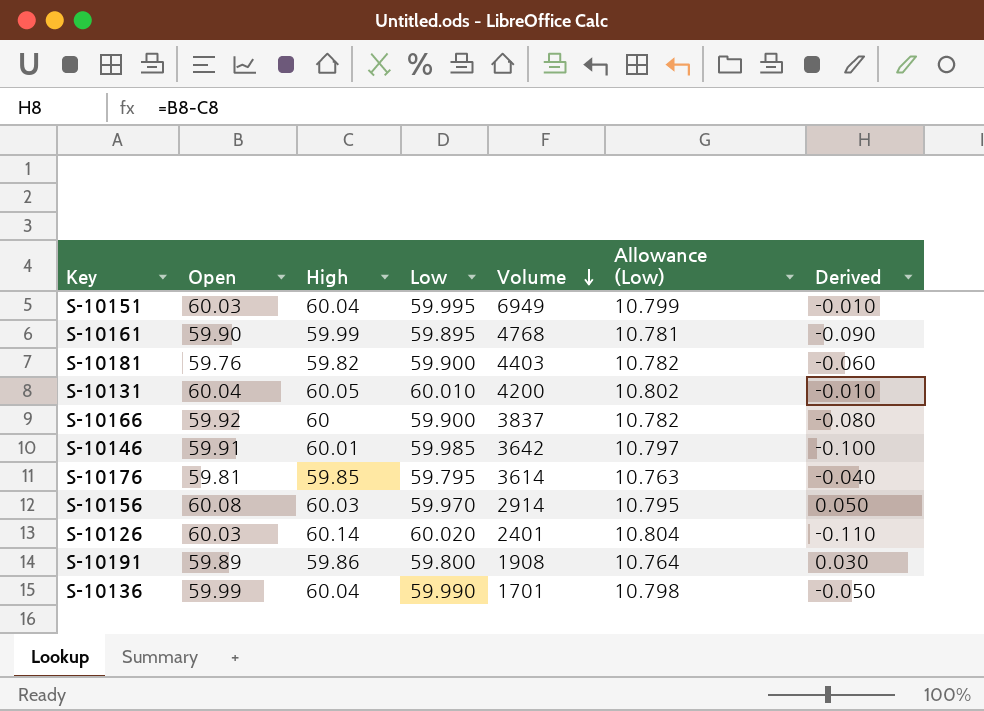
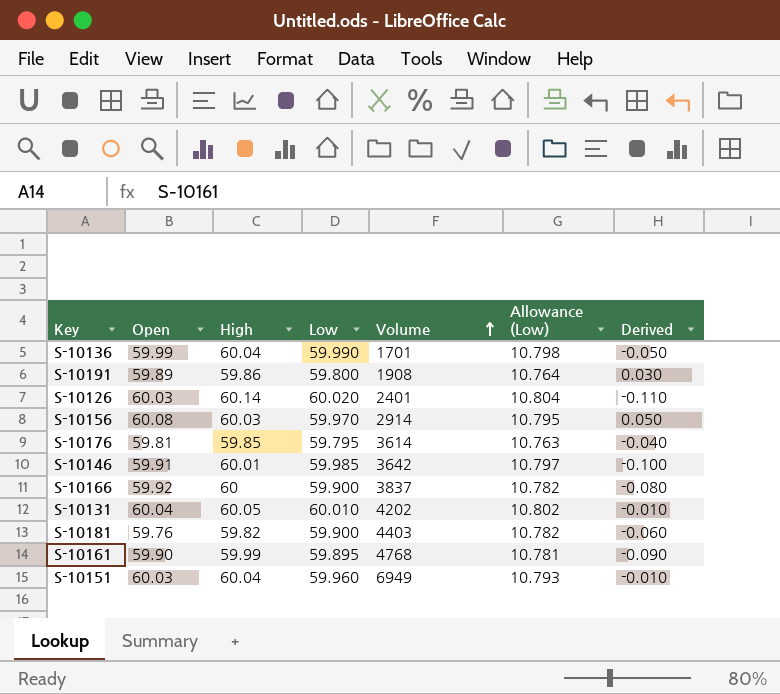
row order: Volume descending -> Volume ascending
S-10131 | Volume: 4200 -> 4202
S-10151 | Low: 59.995 -> 59.960
S-10151 | Allowance (Low): 10.799 -> 10.793

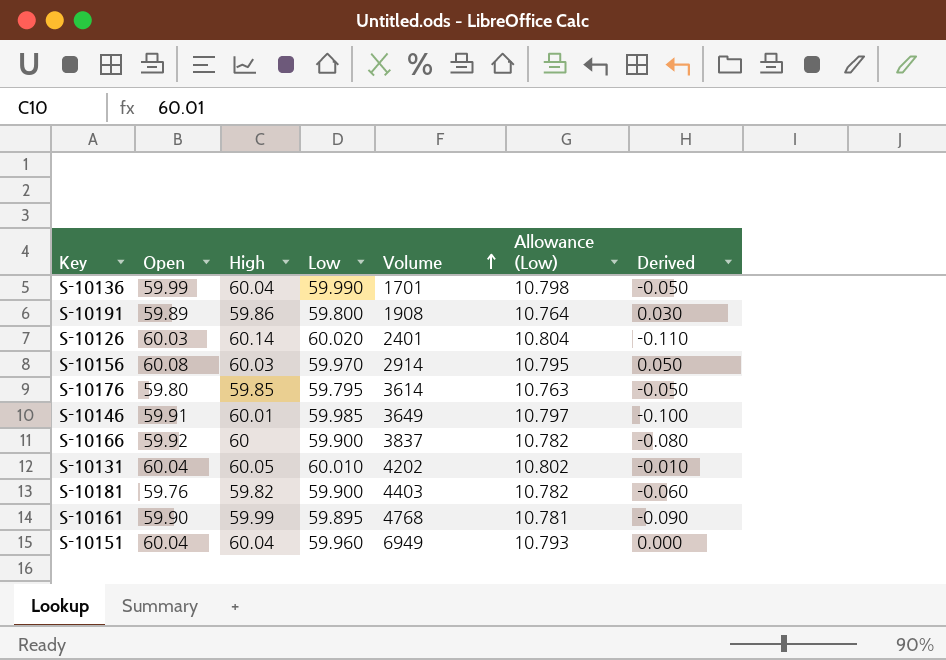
S-10176 | Open: 59.81 -> 59.80
S-10176 | Derived: -0.040 -> -0.050
S-10146 | Volume: 3642 -> 3649
S-10151 | Open: 60.03 -> 60.04
S-10151 | Derived: -0.010 -> 0.000

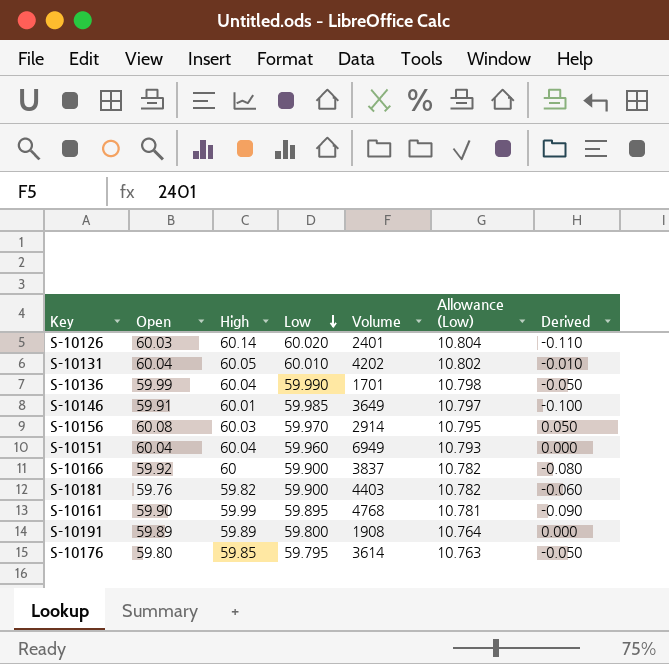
row order: Volume ascending -> Low descending
S-10191 | High: 59.86 -> 59.89
S-10191 | Derived: 0.030 -> 0.000

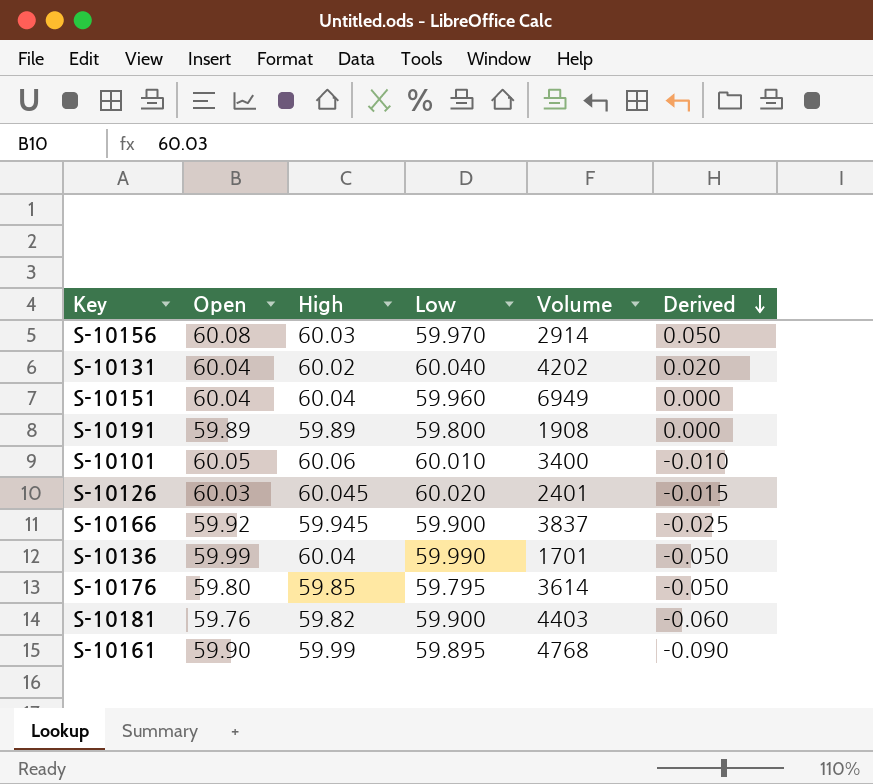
row order: Low descending -> Derived descending
column Allowance (Low) | formula: [Low] * 0.18 -> none
row S-10146: 59.91 | 60.01 | 59.985 | 3649 | 10.797 | -0.100 -> none
S-10131 | High: 60.05 -> 60.02
S-10131 | Low: 60.010 -> 60.040
S-10131 | Derived: -0.010 -> 0.020
row S-10101: none -> 60.05 | 60.06 | 60.010 | 3400 | -0.010
S-10126 | High: 60.14 -> 60.045
S-10126 | Derived: -0.110 -> -0.015
S-10166 | High: 60 -> 59.945
S-10166 | Derived: -0.080 -> -0.025

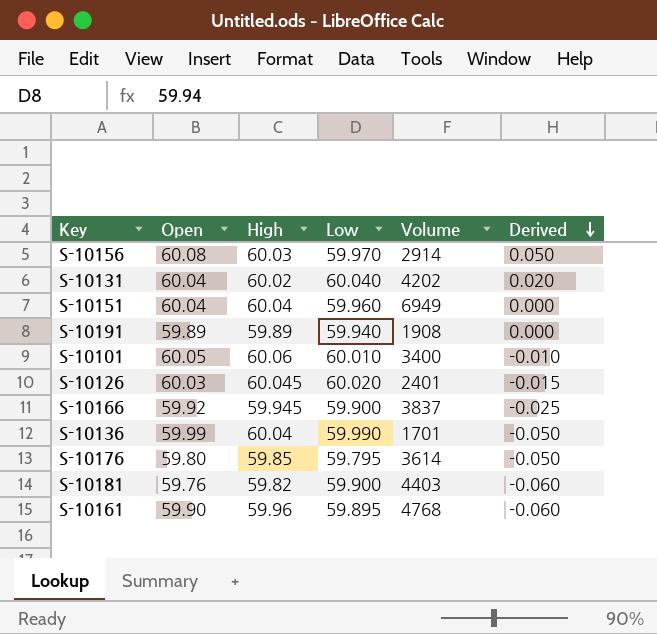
S-10191 | Low: 59.800 -> 59.940
S-10161 | High: 59.99 -> 59.96
S-10161 | Derived: -0.090 -> -0.060

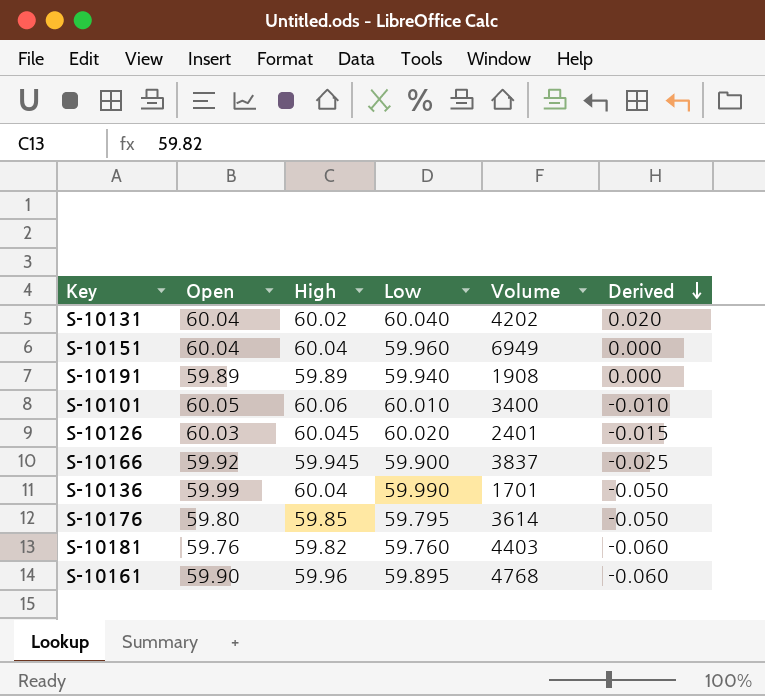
row S-10156: 60.08 | 60.03 | 59.970 | 2914 | 0.050 -> none
S-10181 | Low: 59.900 -> 59.760

